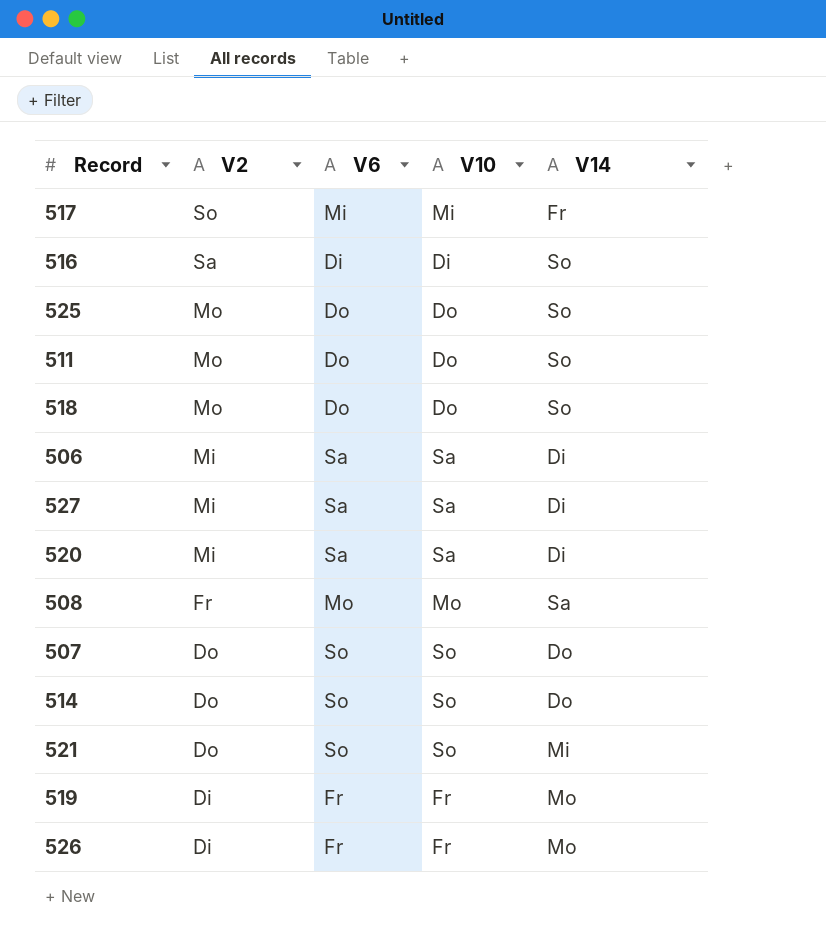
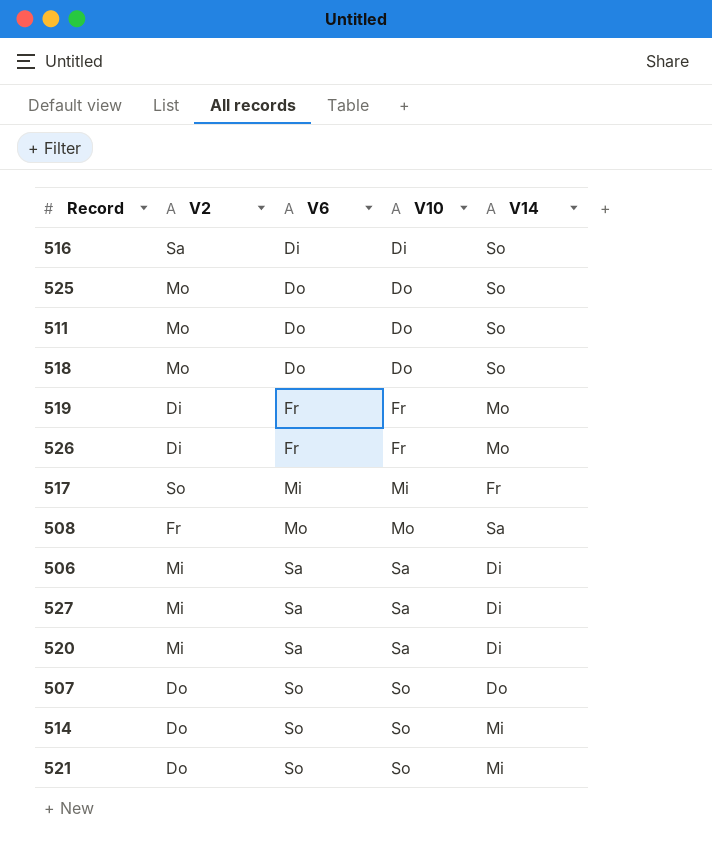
row order: V2 descending -> V6 ascending
514 | V14: Do -> Mi

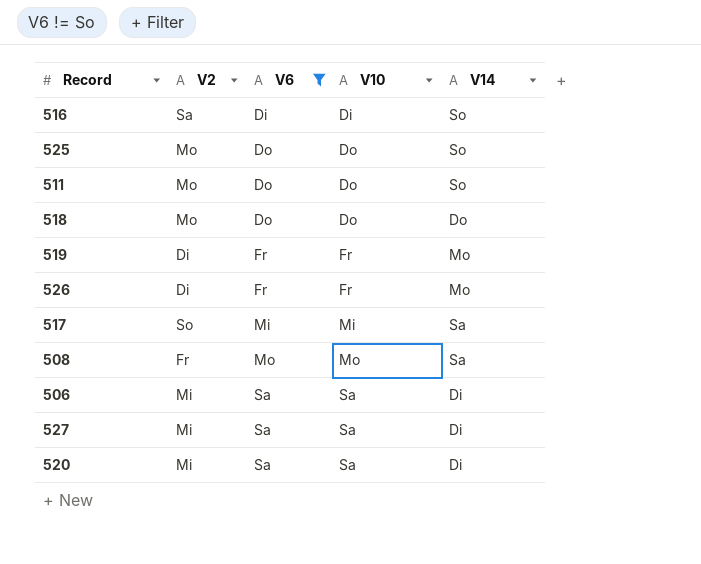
filter: none -> V6 != So
518 | V14: So -> Do
517 | V14: Fr -> Sa

